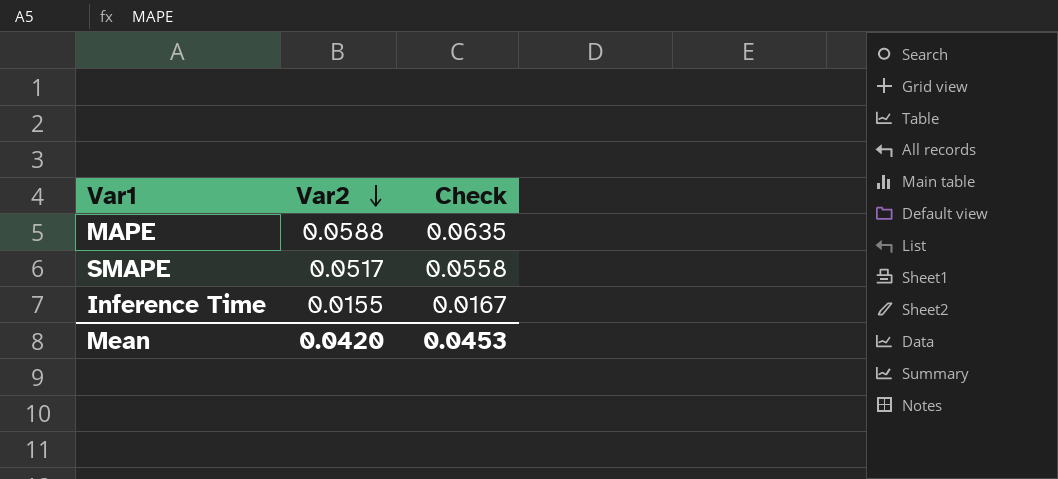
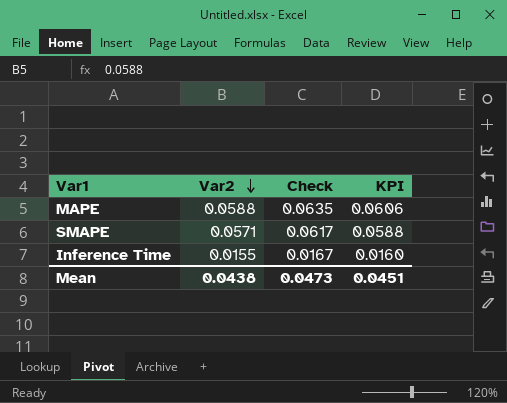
column KPI | formula: none -> [Var2] * 1.03
SMAPE | Var2: 0.0517 -> 0.0571
SMAPE | Check: 0.0558 -> 0.0617
Mean | Var2: 0.0420 -> 0.0438
Mean | Check: 0.0453 -> 0.0473

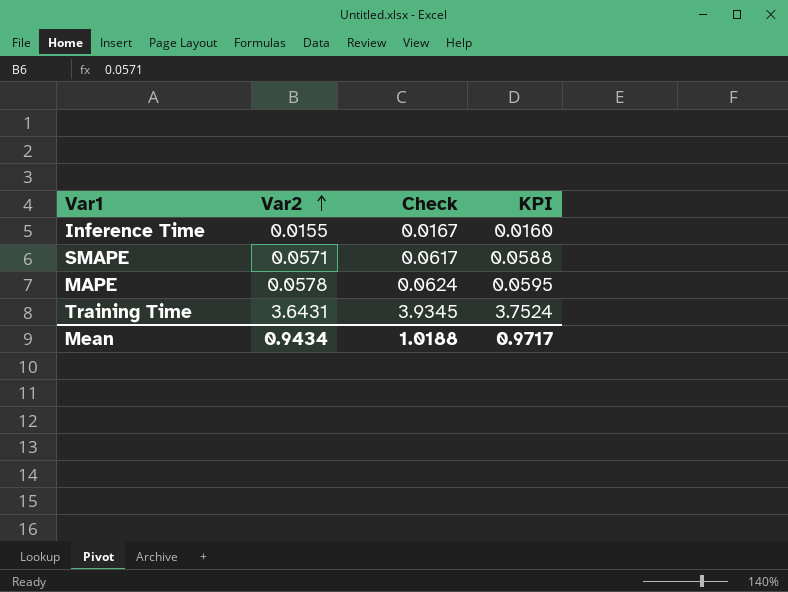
row order: Var2 descending -> Var2 ascending
MAPE | Var2: 0.0588 -> 0.0578
MAPE | Check: 0.0635 -> 0.0624
MAPE | KPI: 0.0606 -> 0.0595
row Training Time: none -> 3.6431 | 3.9345 | 3.7524
Mean | Var2: 0.0438 -> 0.9434
Mean | Check: 0.0473 -> 1.0188
Mean | KPI: 0.0451 -> 0.9717

